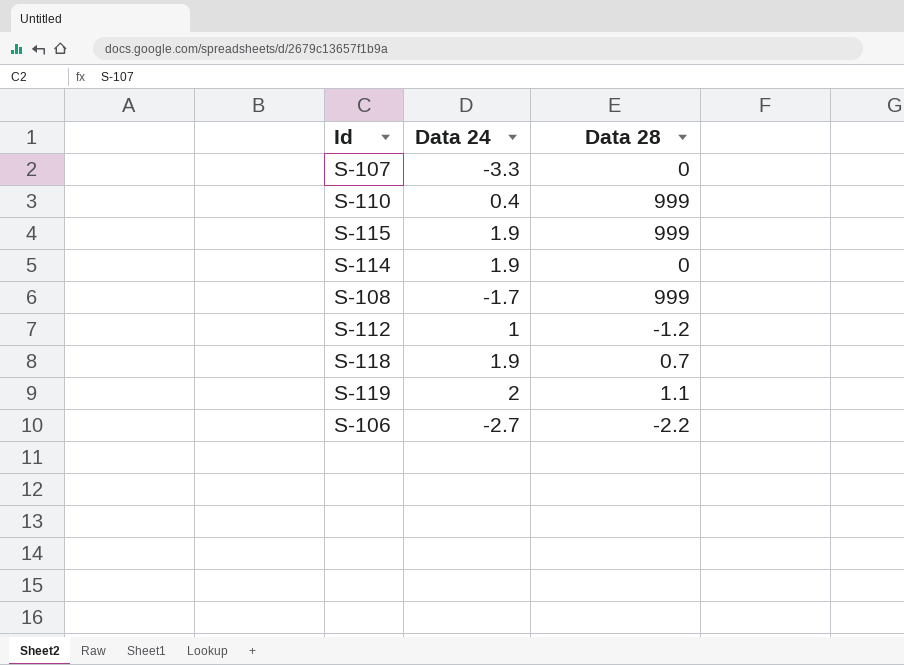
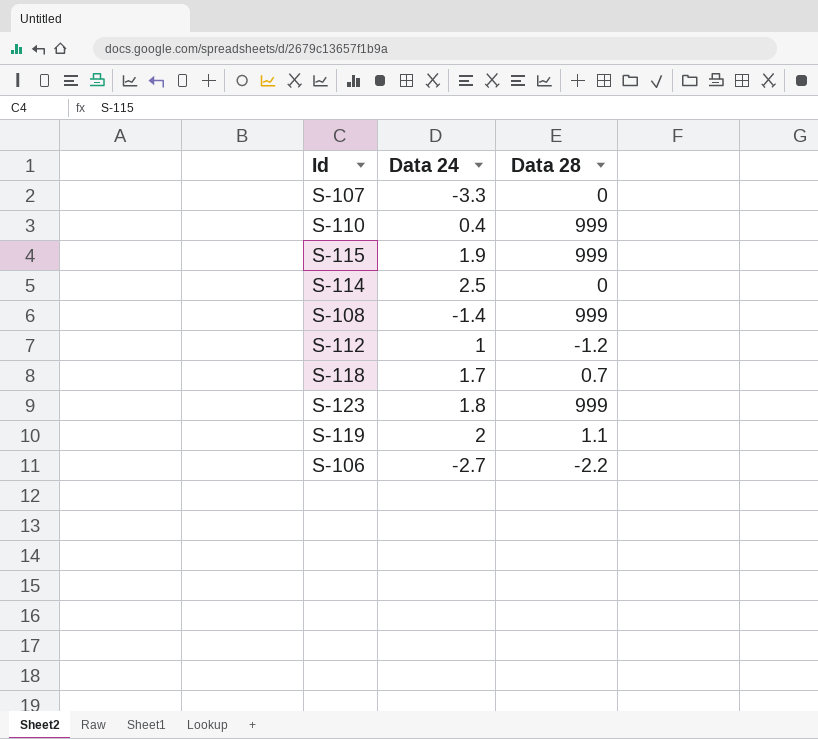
S-114 | Data 24: 1.9 -> 2.5
S-108 | Data 24: -1.7 -> -1.4
S-118 | Data 24: 1.9 -> 1.7
row S-123: none -> 1.8 | 999

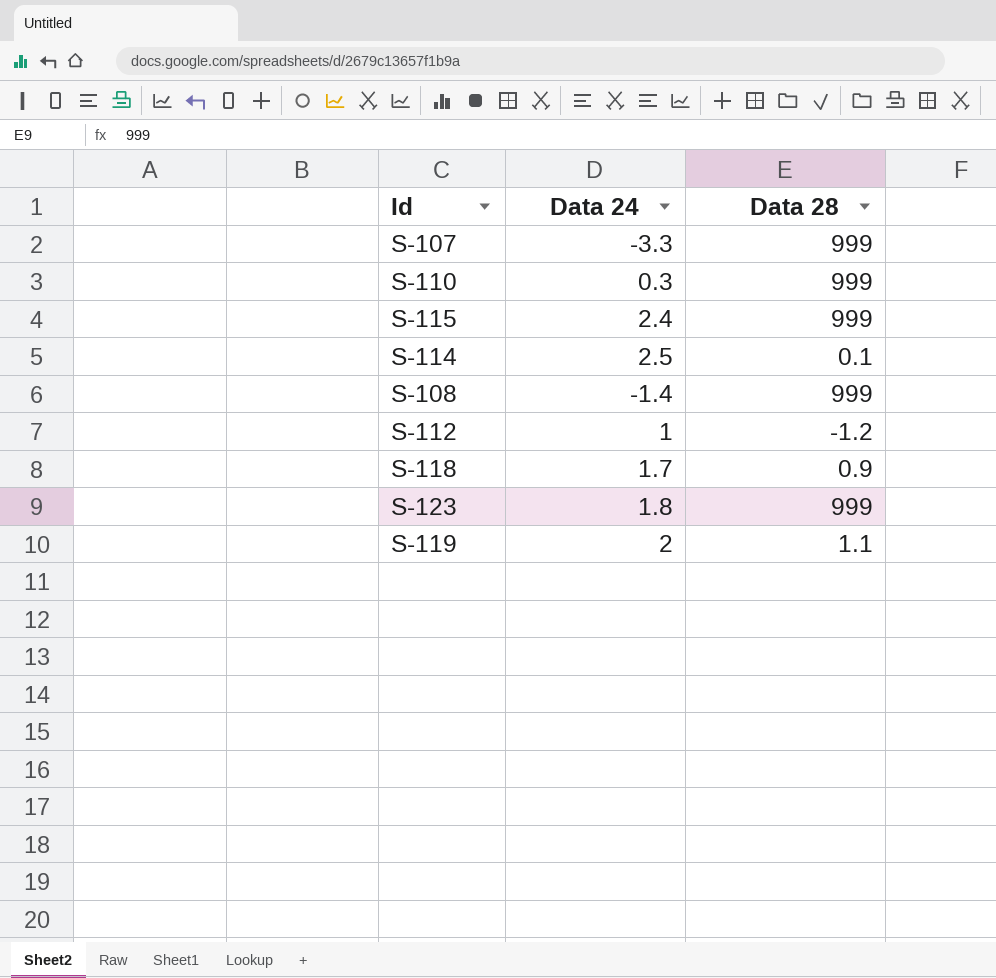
row S-106: -2.7 | -2.2 -> none
S-107 | Data 28: 0 -> 999
S-110 | Data 24: 0.4 -> 0.3
S-115 | Data 24: 1.9 -> 2.4
S-114 | Data 28: 0 -> 0.1
S-118 | Data 28: 0.7 -> 0.9

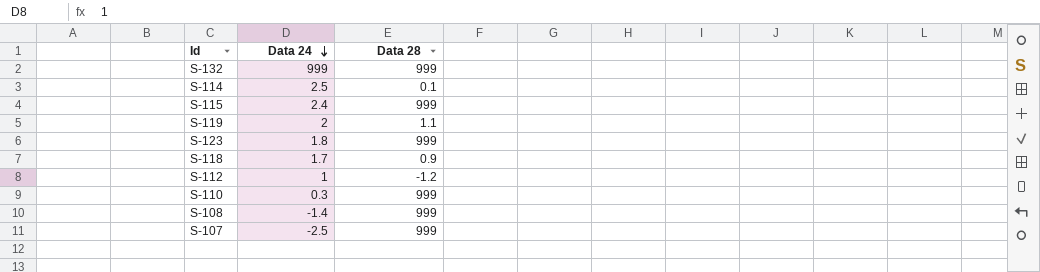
row order: none -> Data 24 descending
row S-132: none -> 999 | 999
S-107 | Data 24: -3.3 -> -2.5

